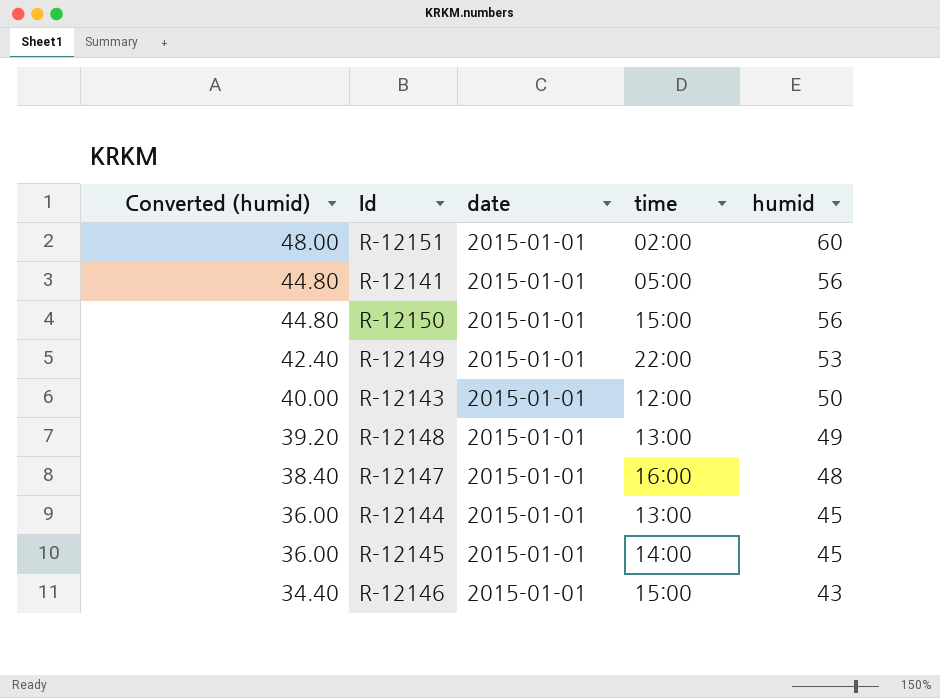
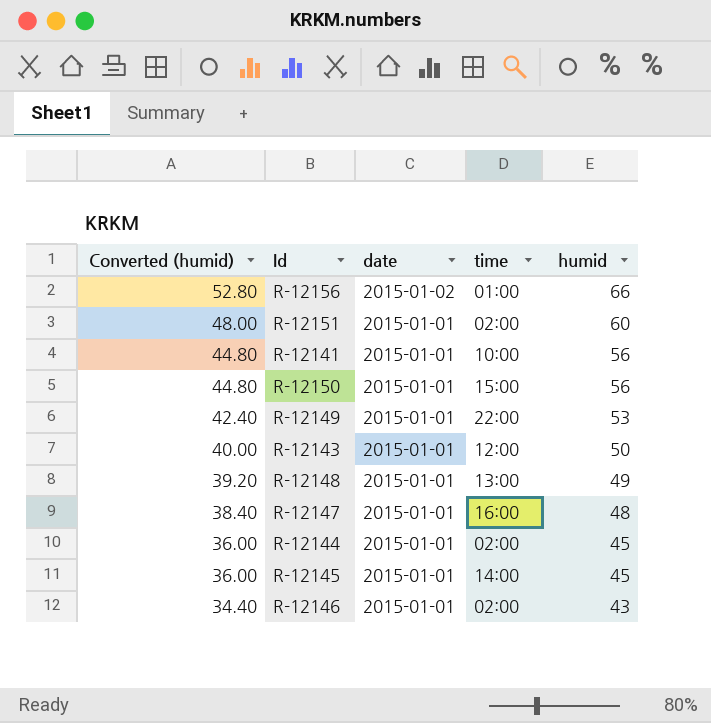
row R-12156: none -> 52.80 | 2015-01-02 | 01:00 | 66
R-12141 | time: 05:00 -> 10:00
R-12144 | time: 13:00 -> 02:00
R-12146 | time: 15:00 -> 02:00

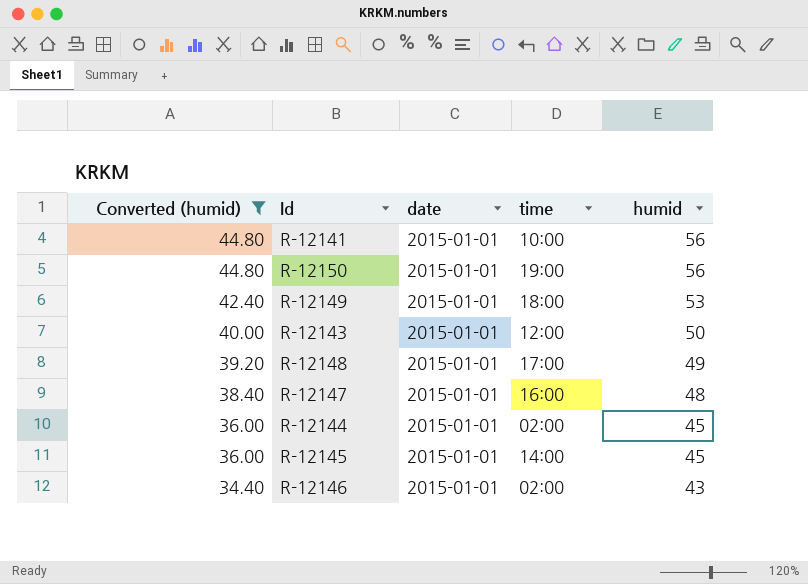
filter: none -> Converted (humid) <= 44.80
R-12150 | time: 15:00 -> 19:00
R-12149 | time: 22:00 -> 18:00
R-12148 | time: 13:00 -> 17:00

